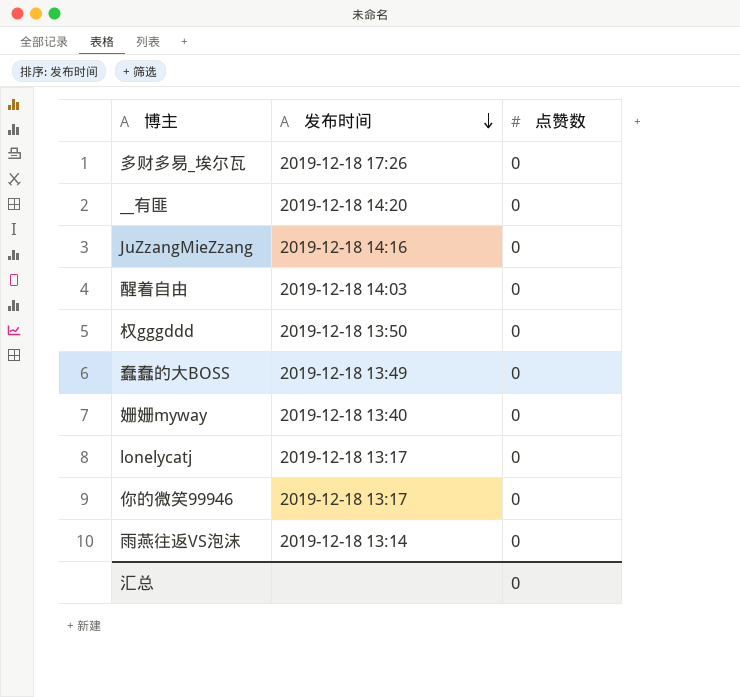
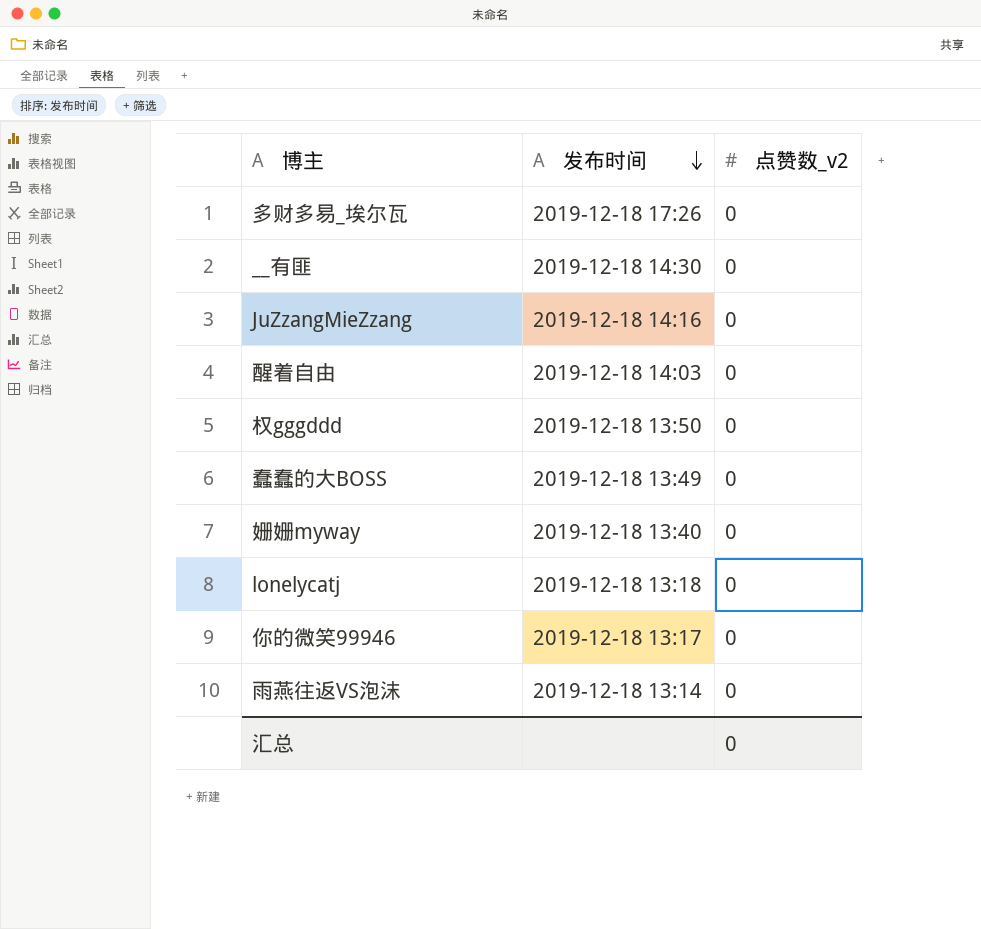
column name: 点赞数 -> 点赞数_v2
__有匪 | 发布时间: 2019-12-18 14:20 -> 2019-12-18 14:30
lonelycatj | 发布时间: 2019-12-18 13:17 -> 2019-12-18 13:18

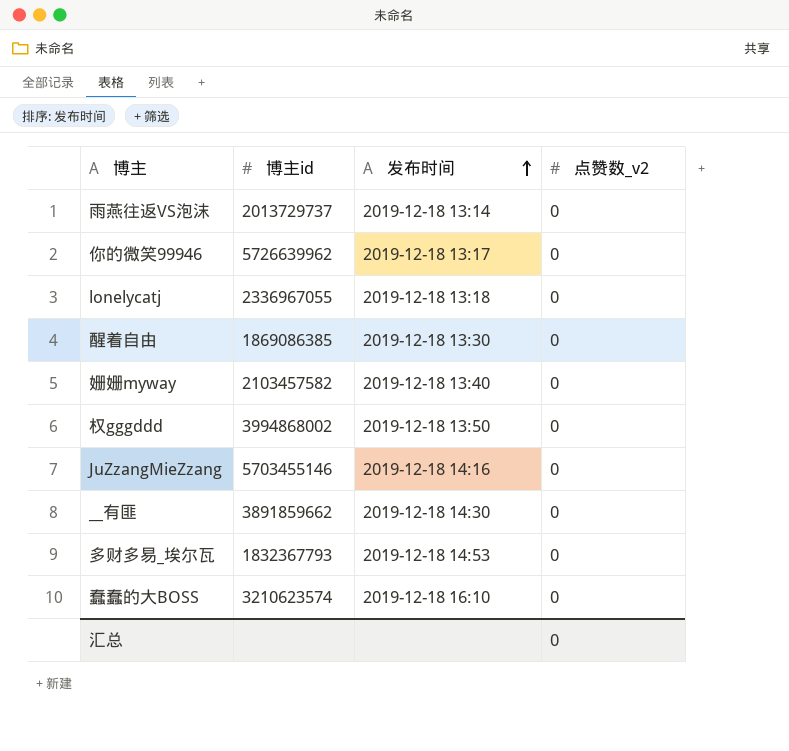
row order: 发布时间 descending -> 发布时间 ascending
column 博主id | position: none -> 2
醒着自由 | 发布时间: 2019-12-18 14:03 -> 2019-12-18 13:30
多财多易_埃尔瓦 | 发布时间: 2019-12-18 17:26 -> 2019-12-18 14:53
蠢蠢的大BOSS | 发布时间: 2019-12-18 13:49 -> 2019-12-18 16:10

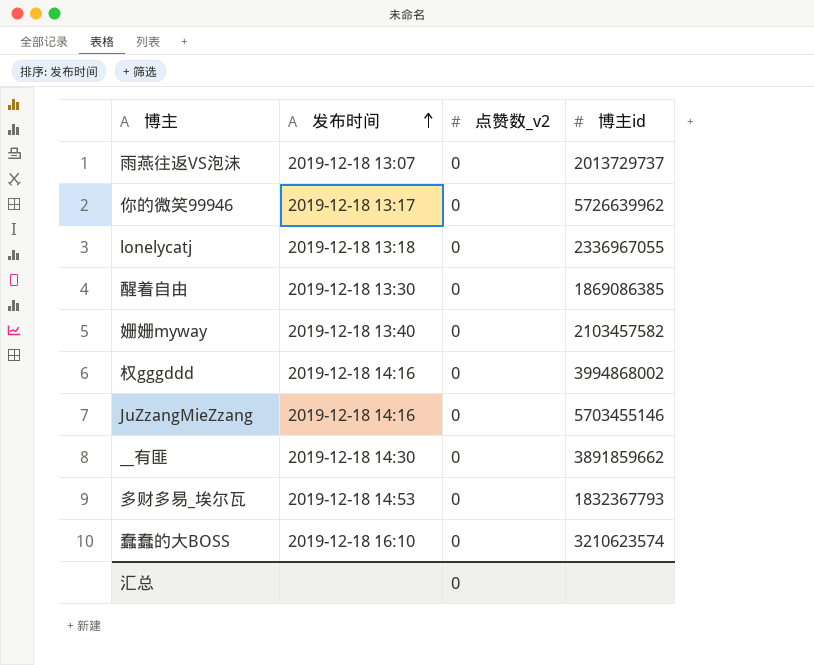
column 博主id | position: 2 -> 4
雨燕往返VS泡沫 | 发布时间: 2019-12-18 13:14 -> 2019-12-18 13:07
权gggddd | 发布时间: 2019-12-18 13:50 -> 2019-12-18 14:16

